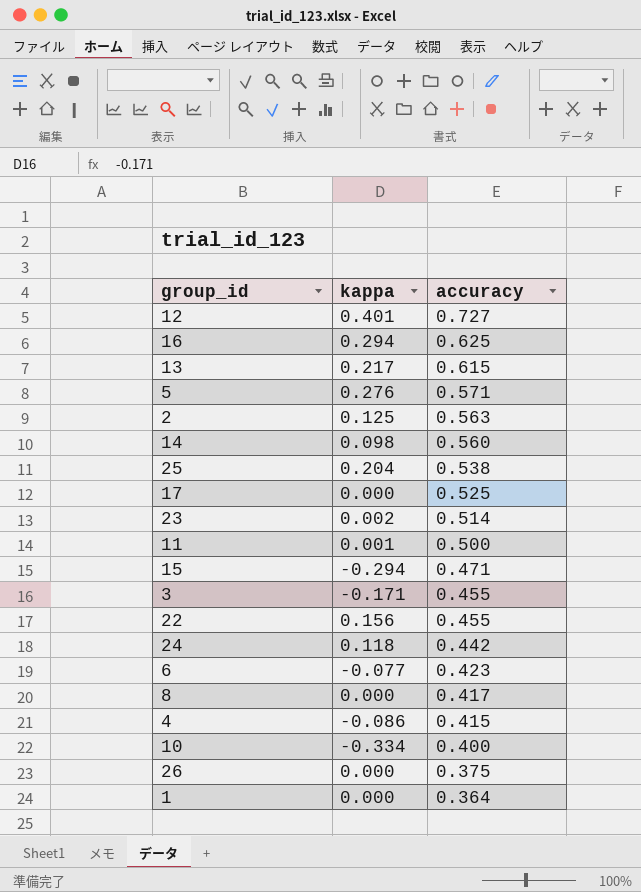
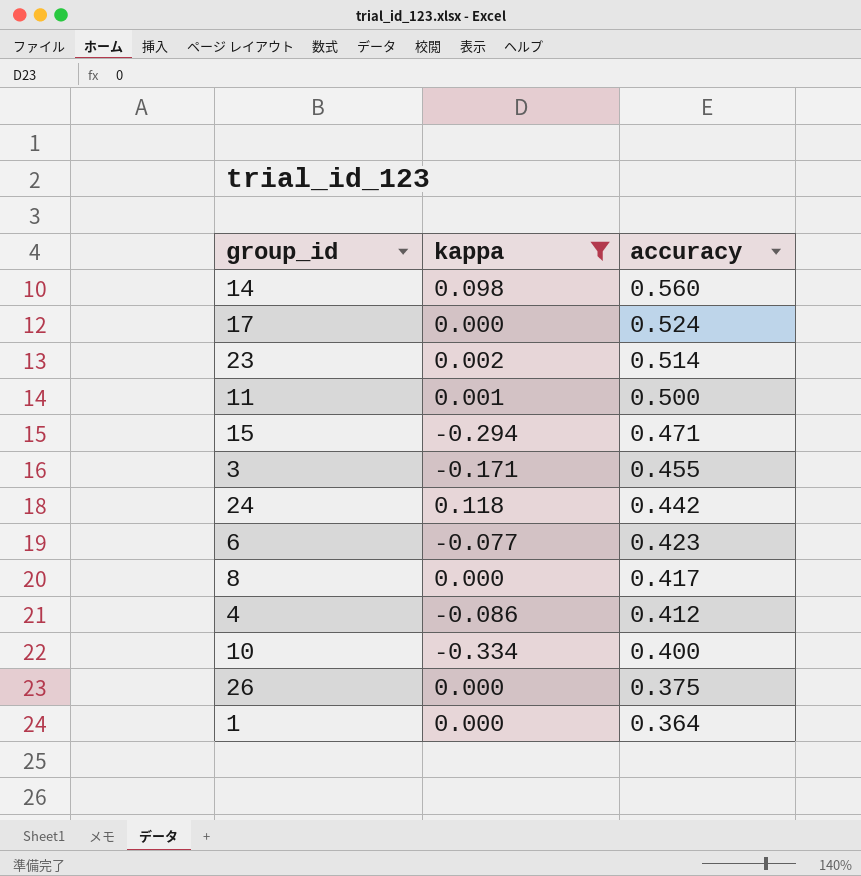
filter: none -> kappa <= 0.118
17 | accuracy: 0.525 -> 0.524
4 | accuracy: 0.415 -> 0.412

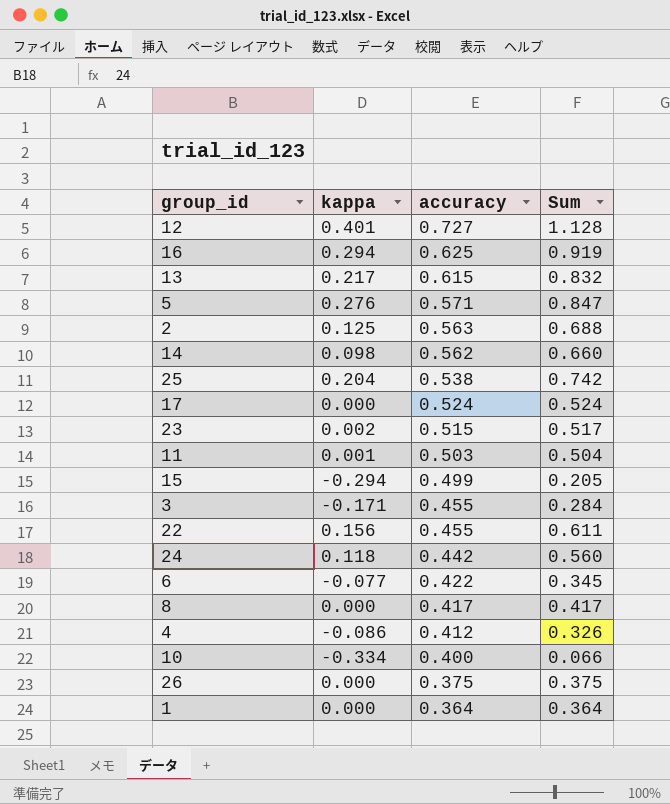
filter: kappa <= 0.118 -> none
column Sum | formula: none -> [kappa] + [accuracy]
14 | accuracy: 0.560 -> 0.562
23 | accuracy: 0.514 -> 0.515
11 | accuracy: 0.500 -> 0.503
15 | accuracy: 0.471 -> 0.499
6 | accuracy: 0.423 -> 0.422

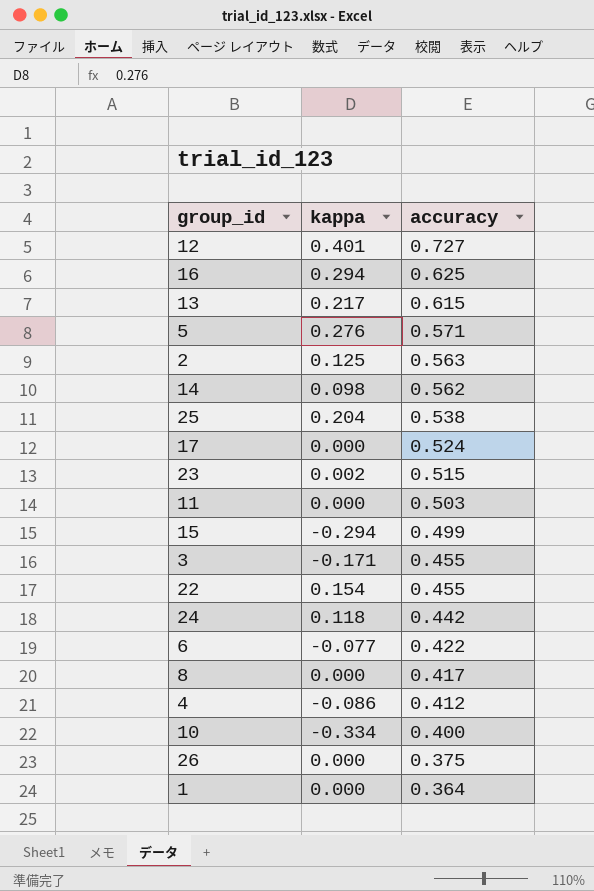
column Sum | formula: [kappa] + [accuracy] -> none
11 | kappa: 0.001 -> 0.000
22 | kappa: 0.156 -> 0.154

